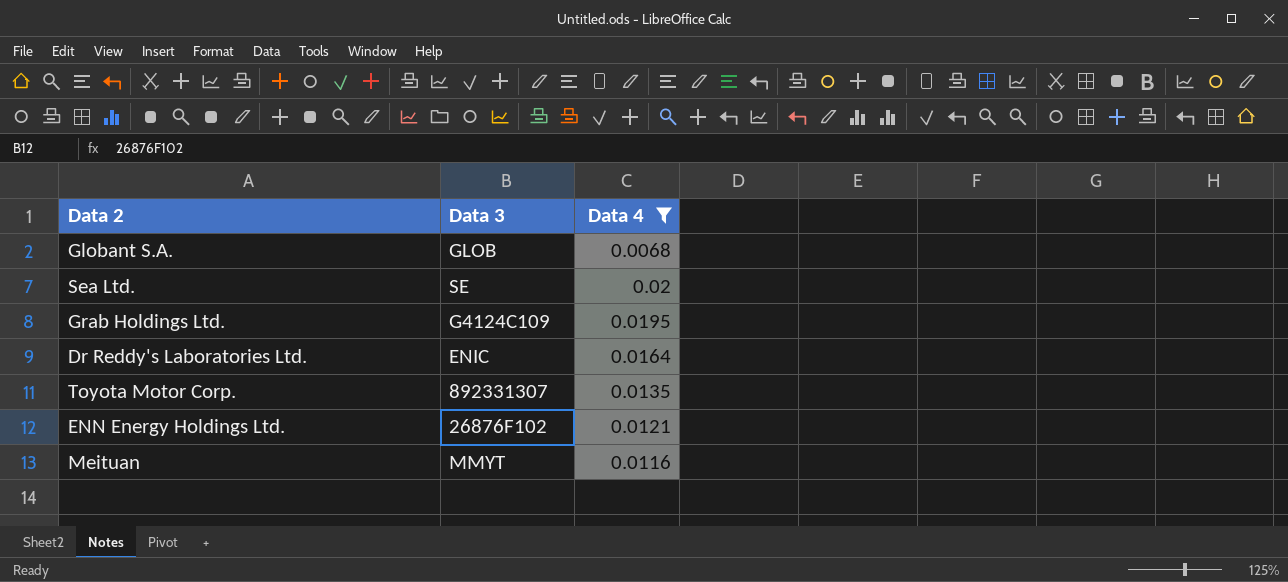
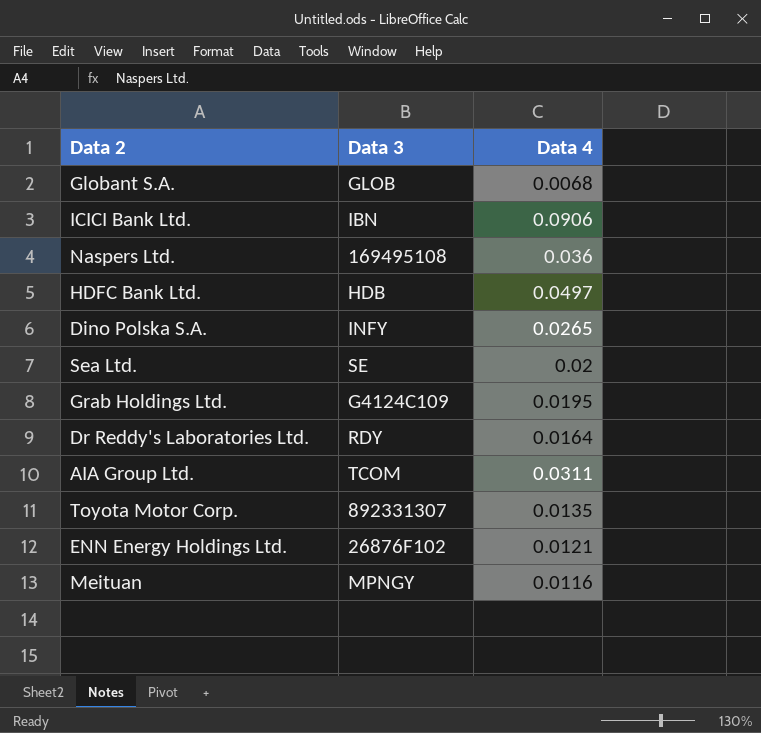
filter: Data 4 <= 0.02 -> none
Dr Reddy's Laboratories Ltd. | Data 3: ENIC -> RDY
Meituan | Data 3: MMYT -> MPNGY

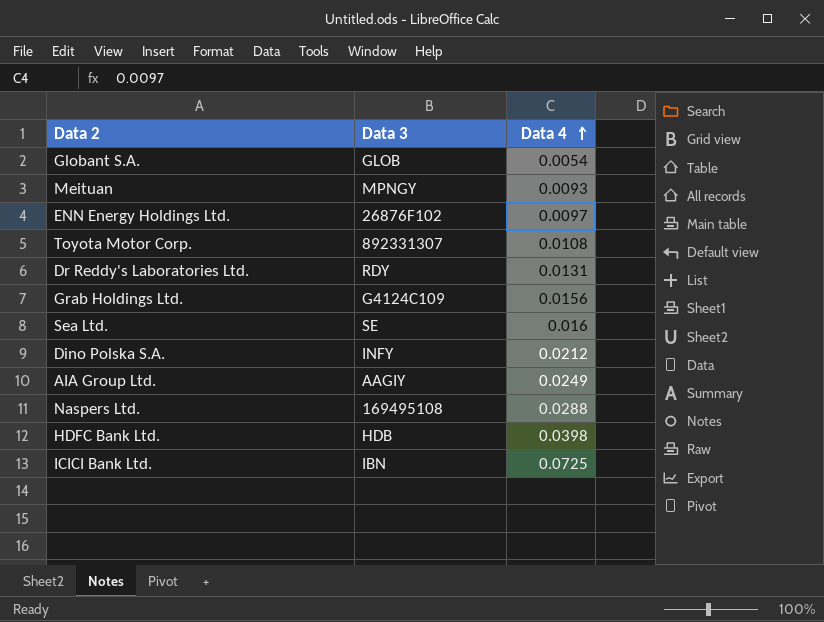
row order: none -> Data 4 ascending
Globant S.A. | Data 4: 0.0068 -> 0.0054
Meituan | Data 4: 0.0116 -> 0.0093
ENN Energy Holdings Ltd. | Data 4: 0.0121 -> 0.0097
Toyota Motor Corp. | Data 4: 0.0135 -> 0.0108
Dr Reddy's Laboratories Ltd. | Data 4: 0.0164 -> 0.0131
Grab Holdings Ltd. | Data 4: 0.0195 -> 0.0156
Sea Ltd. | Data 4: 0.02 -> 0.016
Dino Polska S.A. | Data 4: 0.0265 -> 0.0212
AIA Group Ltd. | Data 3: TCOM -> AAGIY
AIA Group Ltd. | Data 4: 0.0311 -> 0.0249
Naspers Ltd. | Data 4: 0.036 -> 0.0288
HDFC Bank Ltd. | Data 4: 0.0497 -> 0.0398
ICICI Bank Ltd. | Data 4: 0.0906 -> 0.0725

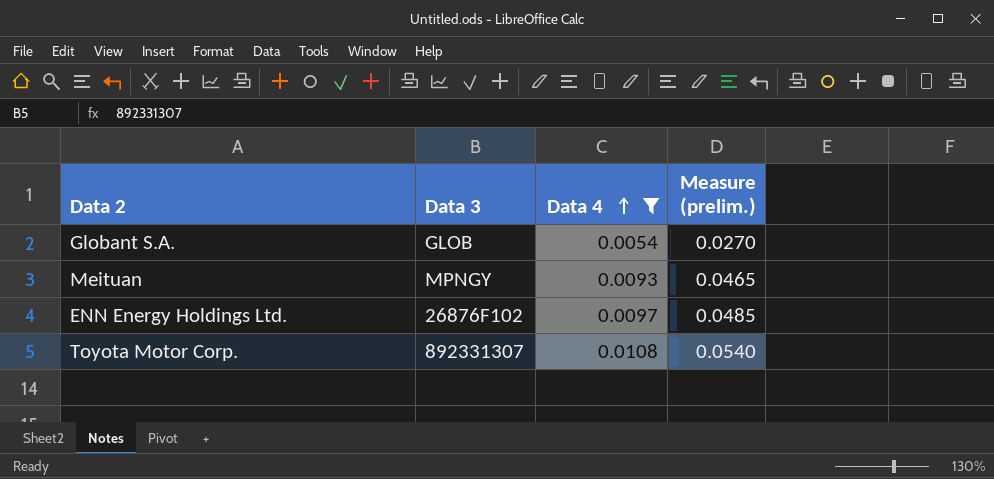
filter: none -> Data 4 <= 0.0108
column Measure (prelim.) | formula: none -> [Data 4] * 5

